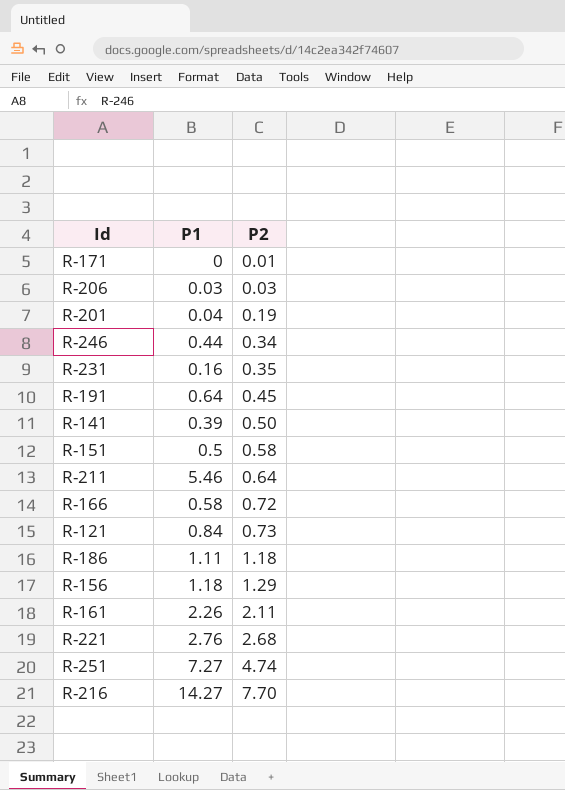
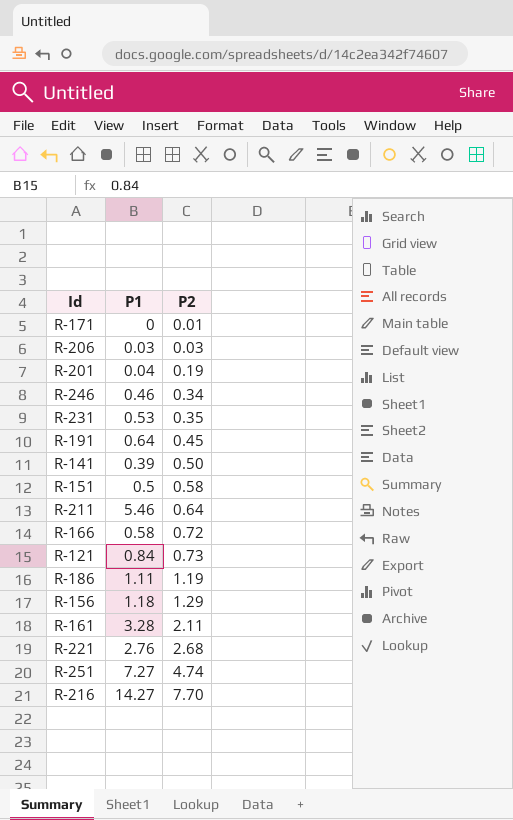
R-246 | P1: 0.44 -> 0.46
R-231 | P1: 0.16 -> 0.53
R-186 | P2: 1.18 -> 1.19
R-161 | P1: 2.26 -> 3.28

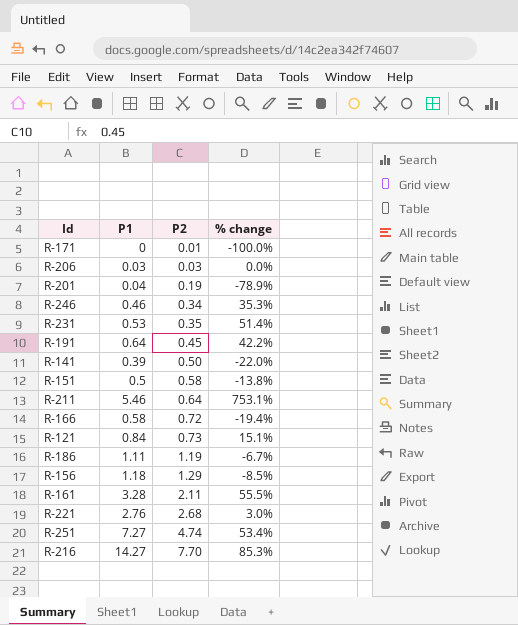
column % change | formula: none -> ([P1] - [P2]) / [P2]

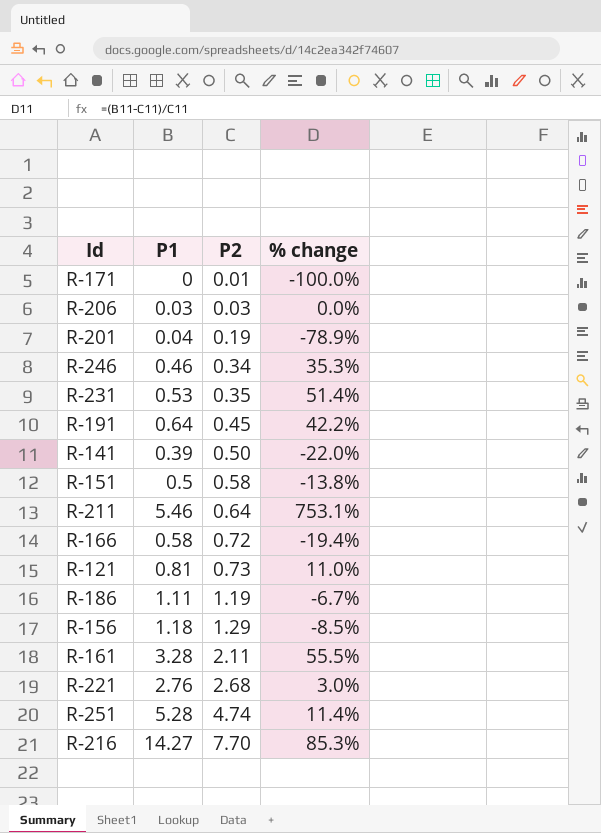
R-121 | P1: 0.84 -> 0.81
R-121 | % change: 15.1% -> 11.0%
R-251 | P1: 7.27 -> 5.28
R-251 | % change: 53.4% -> 11.4%

